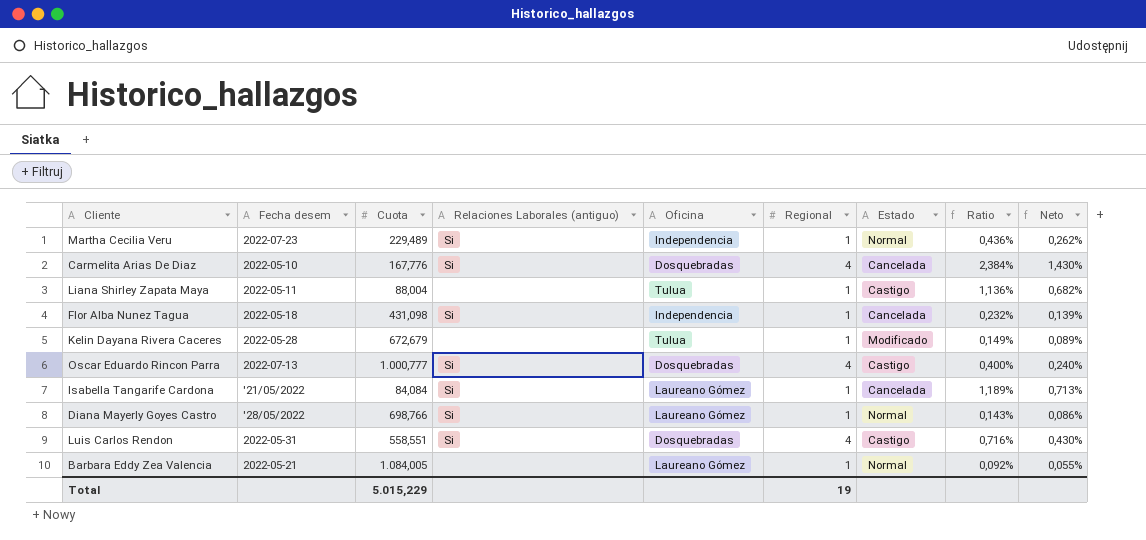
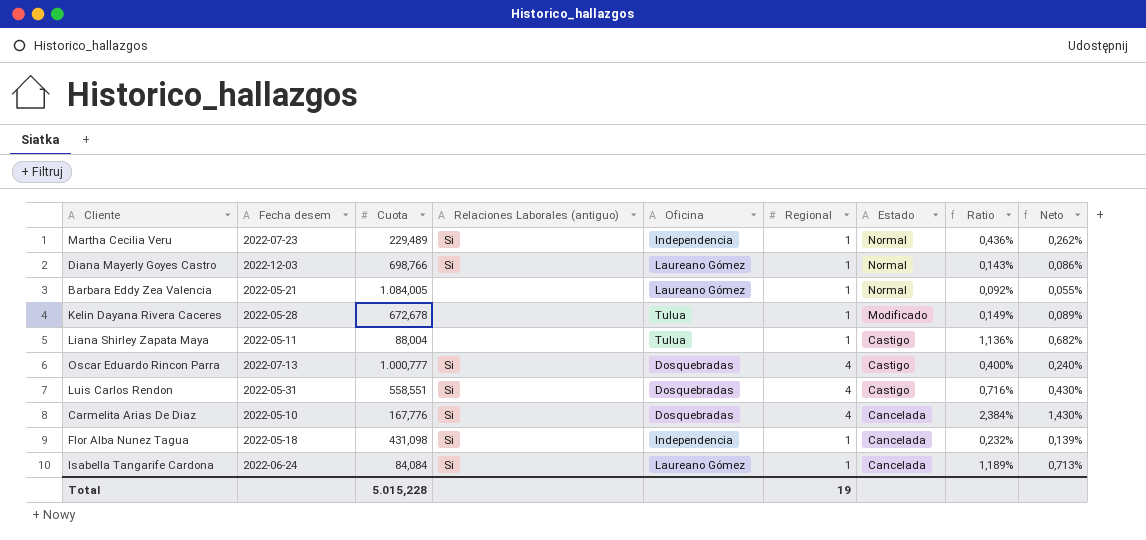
row order: none -> Estado descending
Diana Mayerly Goyes Castro | Fecha desem: '28/05/2022 -> 2022-12-03
Kelin Dayana Rivera Caceres | Cuota: 672,679 -> 672,678
Isabella Tangarife Cardona | Fecha desem: '21/05/2022 -> 2022-06-24
Total | Cuota: 5.015,229 -> 5.015,228

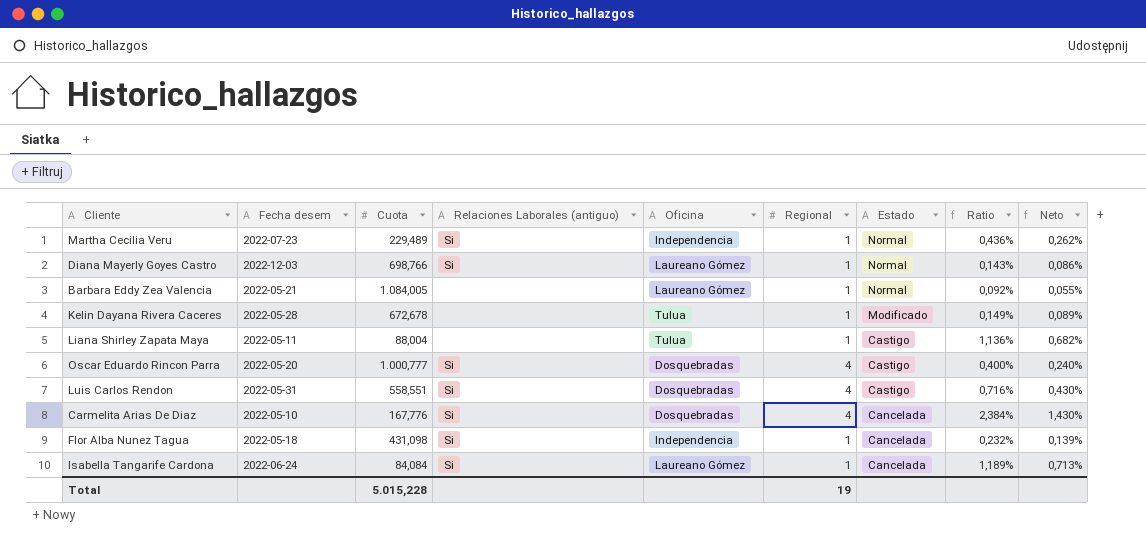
Oscar Eduardo Rincon Parra | Fecha desem: 2022-07-13 -> 2022-05-20

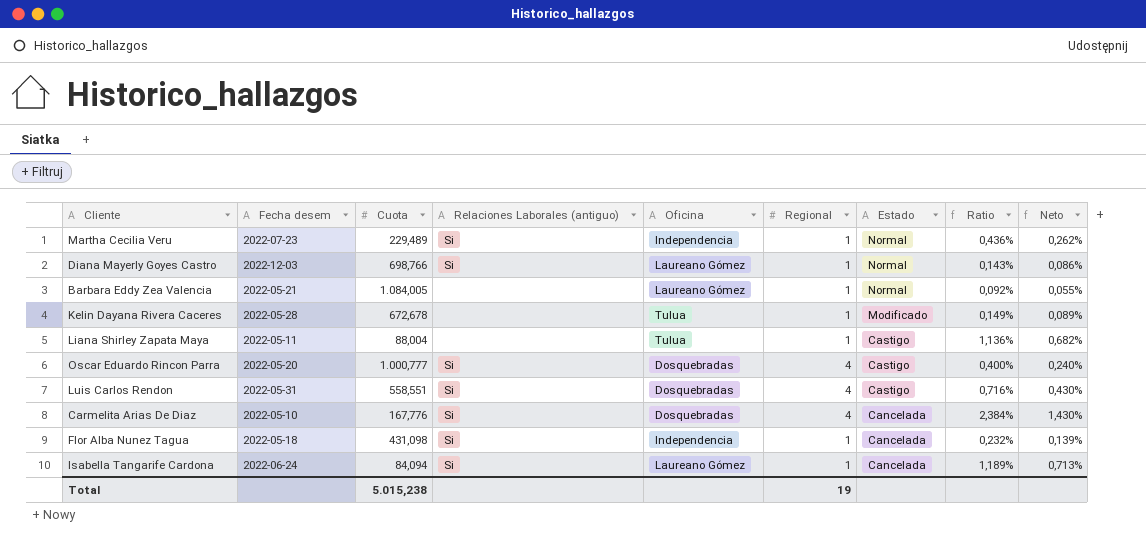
Isabella Tangarife Cardona | Cuota: 84,084 -> 84,094
Total | Cuota: 5.015,228 -> 5.015,238

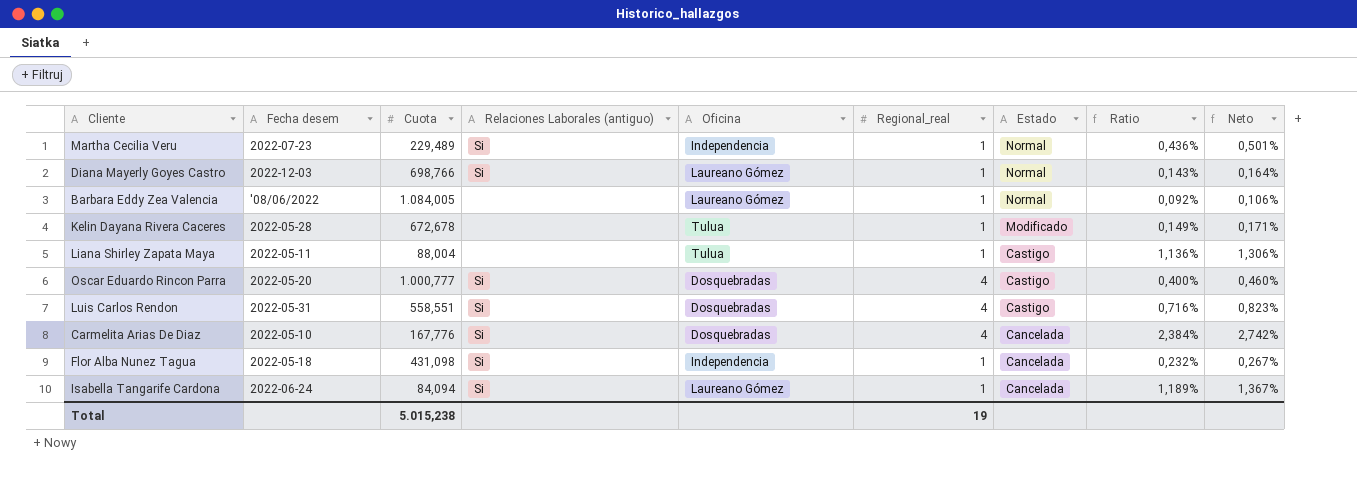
column name: Regional -> Regional_real
column Neto | formula: [Ratio] * 0,6 -> [Ratio] * 1,15
Barbara Eddy Zea Valencia | Fecha desem: 2022-05-21 -> '08/06/2022

